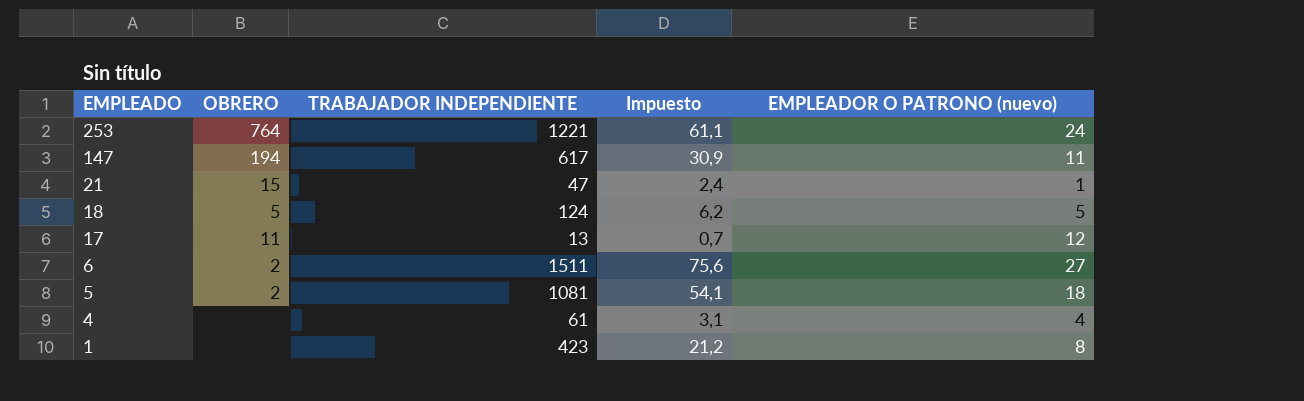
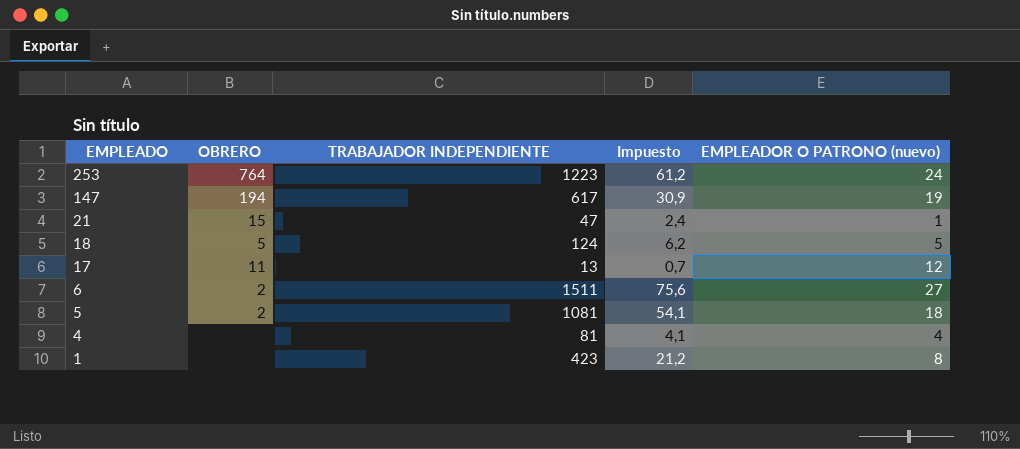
253 | TRABAJADOR INDEPENDIENTE: 1221 -> 1223
253 | Impuesto: 61,1 -> 61,2
147 | EMPLEADOR O PATRONO (nuevo): 11 -> 19
4 | TRABAJADOR INDEPENDIENTE: 61 -> 81
4 | Impuesto: 3,1 -> 4,1

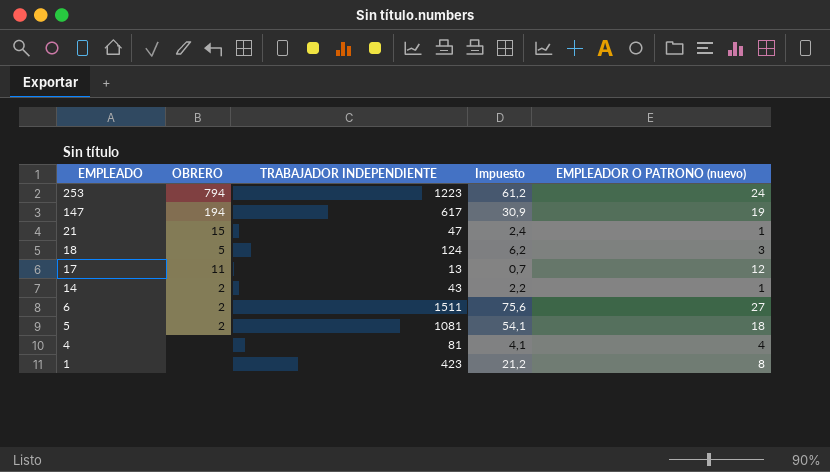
253 | OBRERO: 764 -> 794
18 | EMPLEADOR O PATRONO (nuevo): 5 -> 3
row 14: none -> 2 | 43 | 2,2 | 1

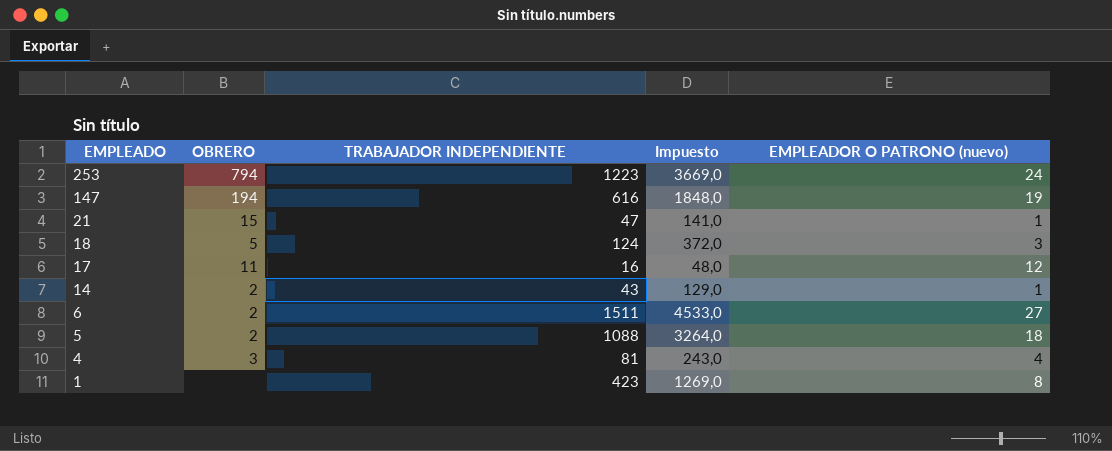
column Impuesto | formula: [TRABAJADOR INDEPENDIENTE] * 0,05 -> [TRABAJADOR INDEPENDIENTE] * 3
147 | TRABAJADOR INDEPENDIENTE: 617 -> 616
17 | TRABAJADOR INDEPENDIENTE: 13 -> 16
5 | TRABAJADOR INDEPENDIENTE: 1081 -> 1088
4 | OBRERO: none -> 3

